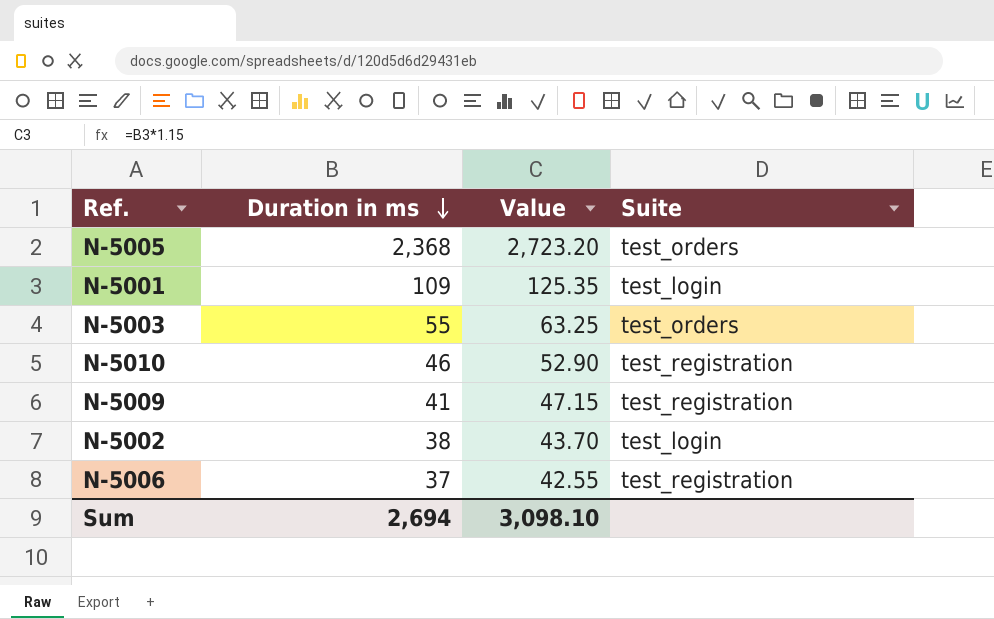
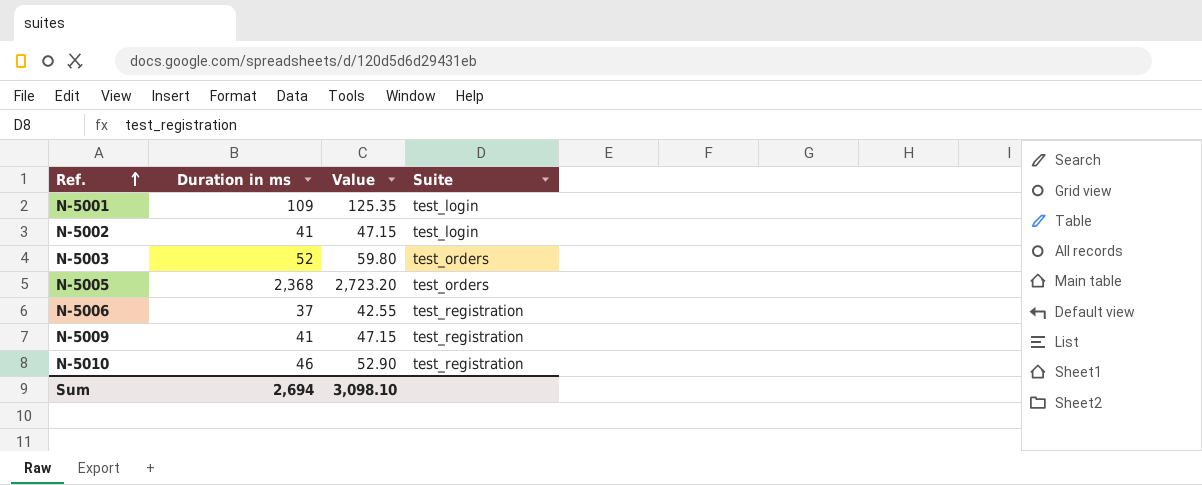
row order: Duration in ms descending -> Ref. ascending
N-5002 | Duration in ms: 38 -> 41
N-5002 | Value: 43.70 -> 47.15
N-5003 | Duration in ms: 55 -> 52
N-5003 | Value: 63.25 -> 59.80

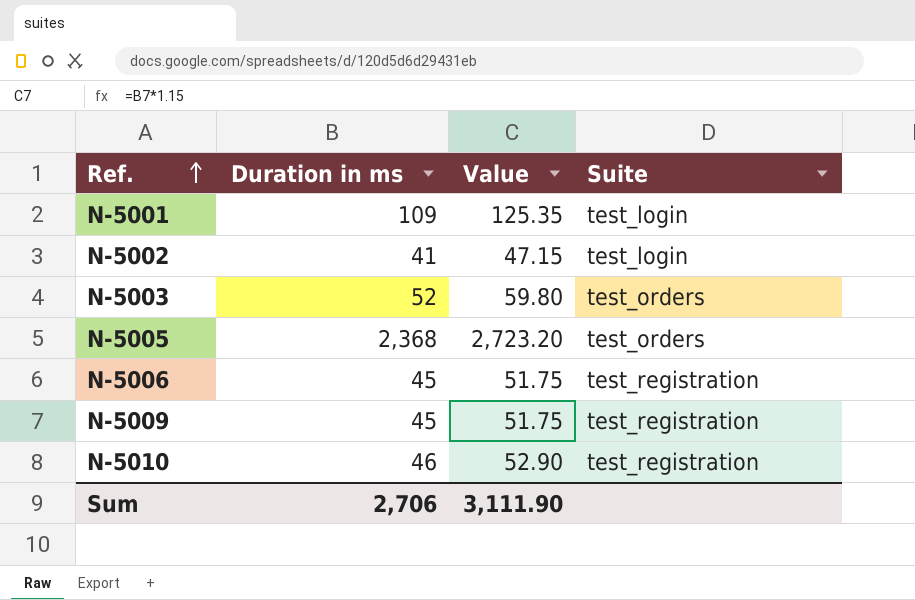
N-5006 | Duration in ms: 37 -> 45
N-5006 | Value: 42.55 -> 51.75
N-5009 | Duration in ms: 41 -> 45
N-5009 | Value: 47.15 -> 51.75
Sum | Duration in ms: 2,694 -> 2,706
Sum | Value: 3,098.10 -> 3,111.90

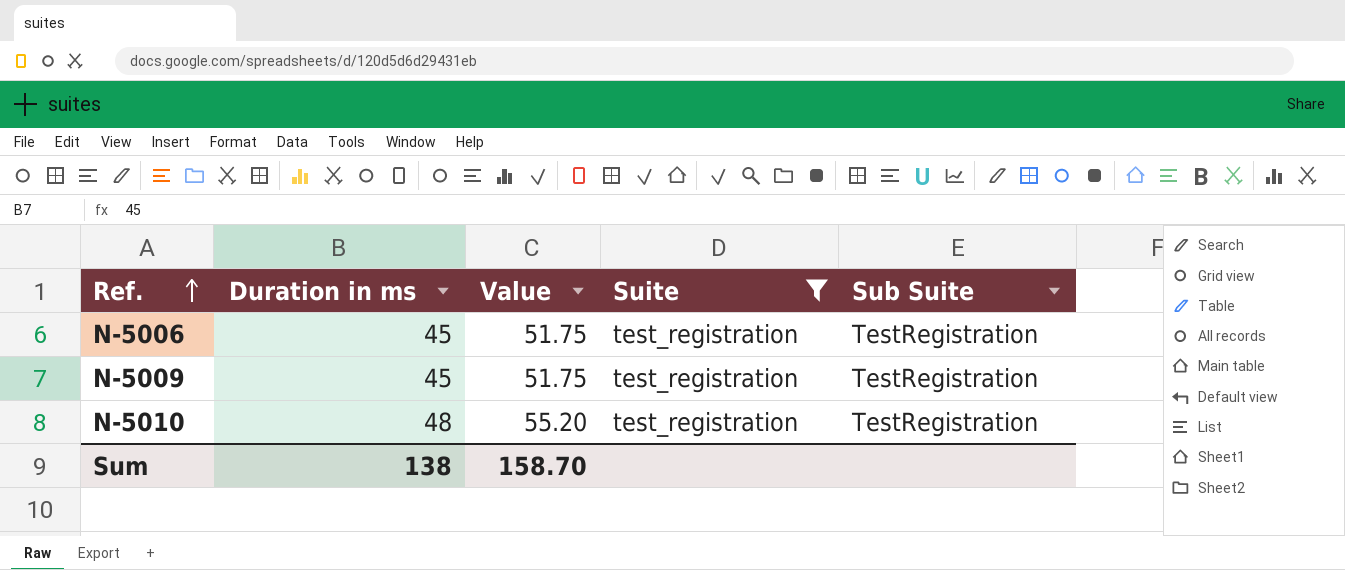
filter: none -> Suite = test_registration
column Sub Suite | position: none -> 5
N-5010 | Duration in ms: 46 -> 48
N-5010 | Value: 52.90 -> 55.20
Sum | Duration in ms: 2,706 -> 138
Sum | Value: 3,111.90 -> 158.70

